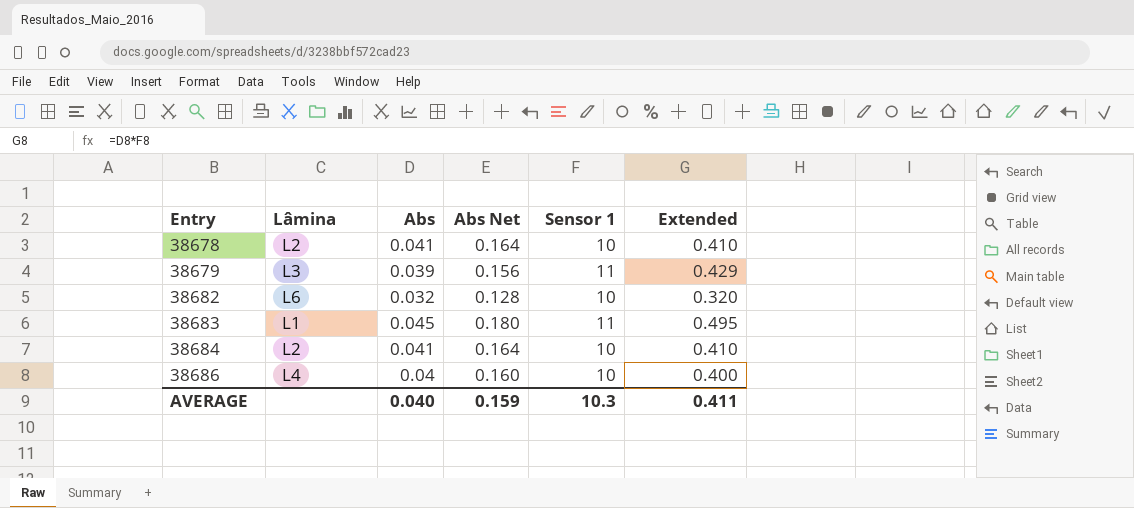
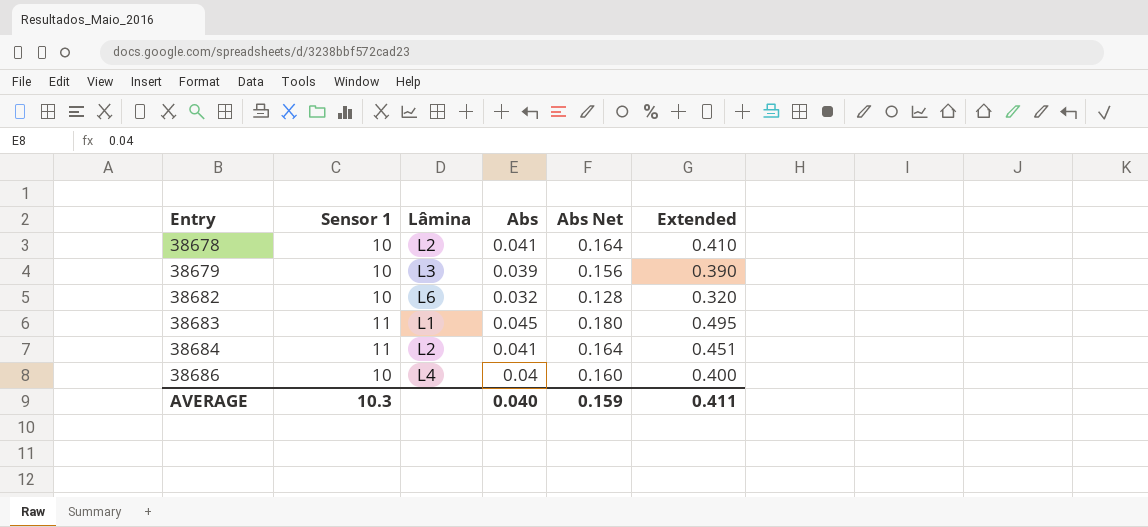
column Sensor 1 | position: 5 -> 2
38679 | Sensor 1: 11 -> 10
38679 | Extended: 0.429 -> 0.390
38684 | Sensor 1: 10 -> 11
38684 | Extended: 0.410 -> 0.451

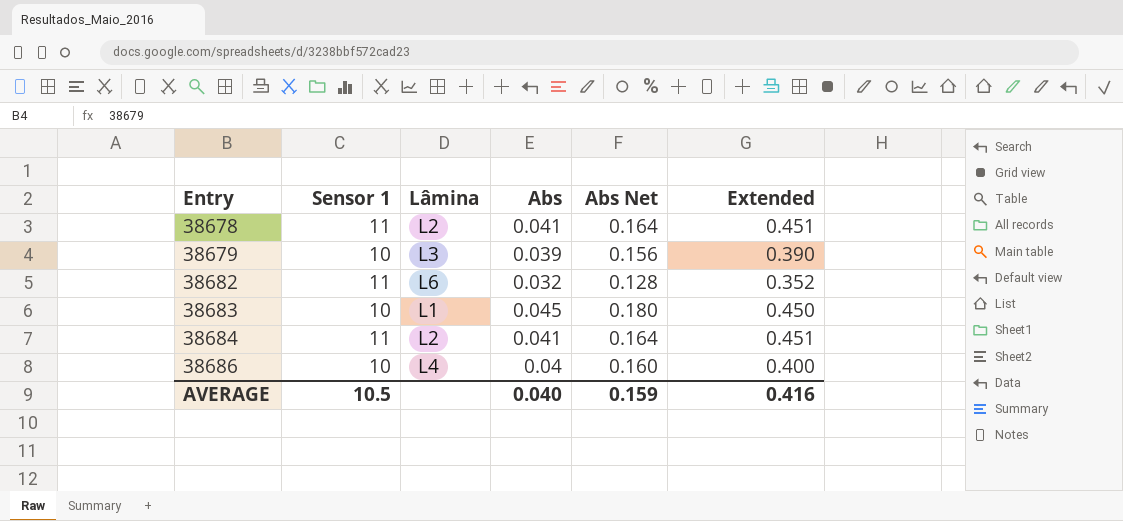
38678 | Sensor 1: 10 -> 11
38678 | Extended: 0.410 -> 0.451
38682 | Sensor 1: 10 -> 11
38682 | Extended: 0.320 -> 0.352
38683 | Sensor 1: 11 -> 10
38683 | Extended: 0.495 -> 0.450
AVERAGE | Sensor 1: 10.3 -> 10.5
AVERAGE | Extended: 0.411 -> 0.416

